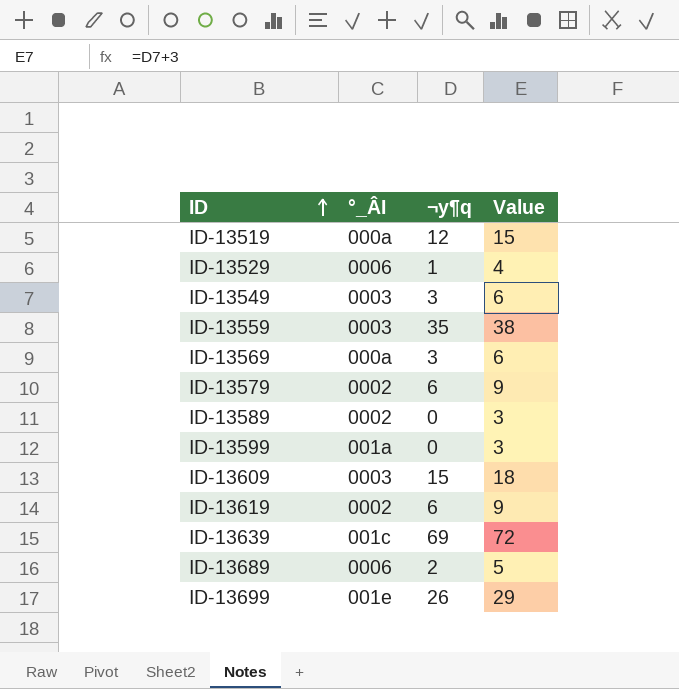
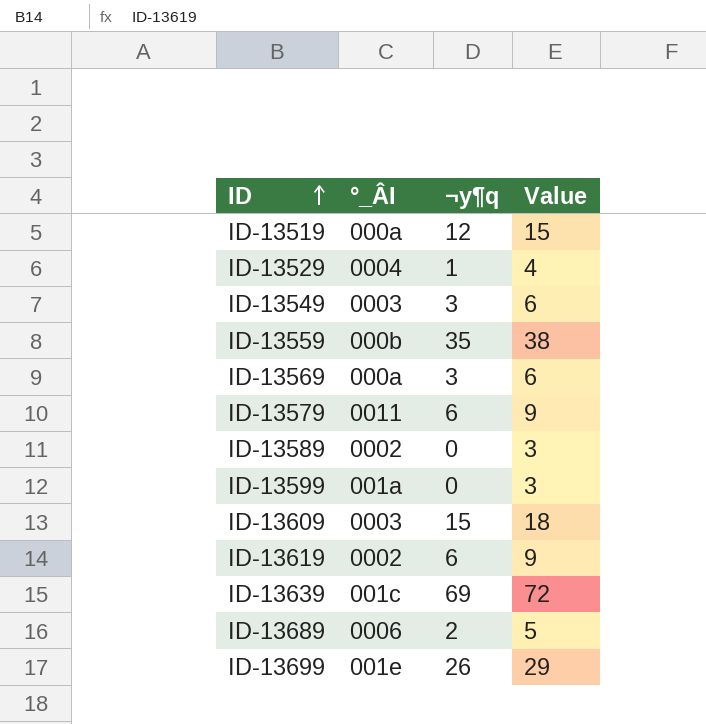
ID-13529 | °_ÂI: 0006 -> 0004
ID-13559 | °_ÂI: 0003 -> 000b
ID-13579 | °_ÂI: 0002 -> 0011

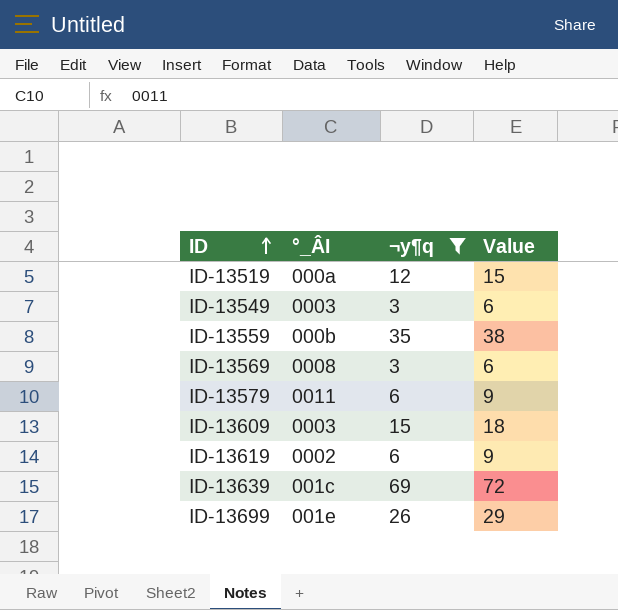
filter: none -> ¬y¶q >= 3
ID-13569 | °_ÂI: 000a -> 0008

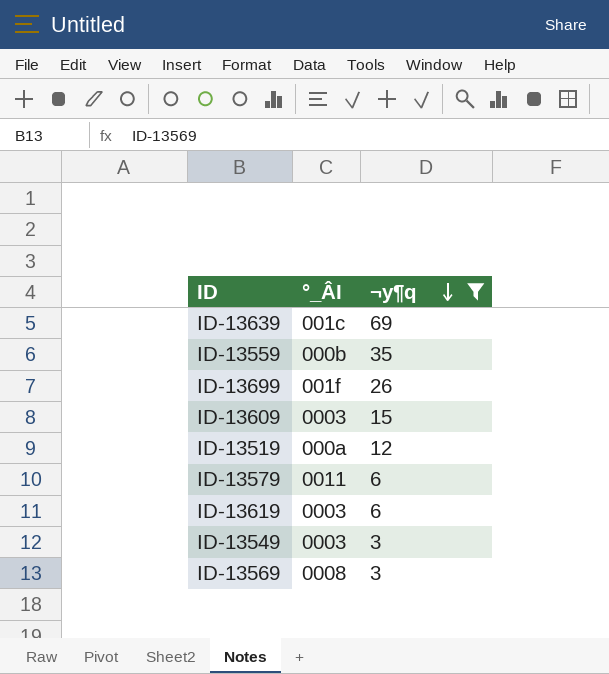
row order: ID ascending -> ¬y¶q descending
column Value | formula: [¬y¶q] + 3 -> none
ID-13699 | °_ÂI: 001e -> 001f
ID-13619 | °_ÂI: 0002 -> 0003

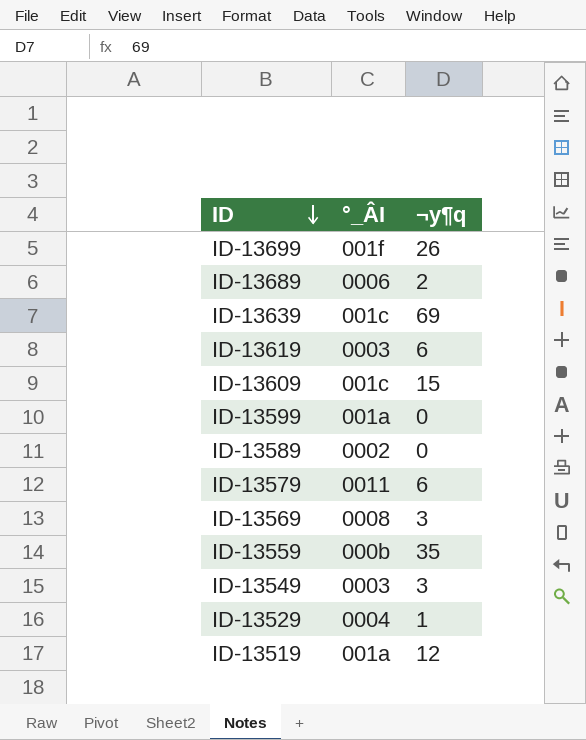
filter: ¬y¶q >= 3 -> none
row order: ¬y¶q descending -> ID descending
ID-13609 | °_ÂI: 0003 -> 001c
ID-13519 | °_ÂI: 000a -> 001a

